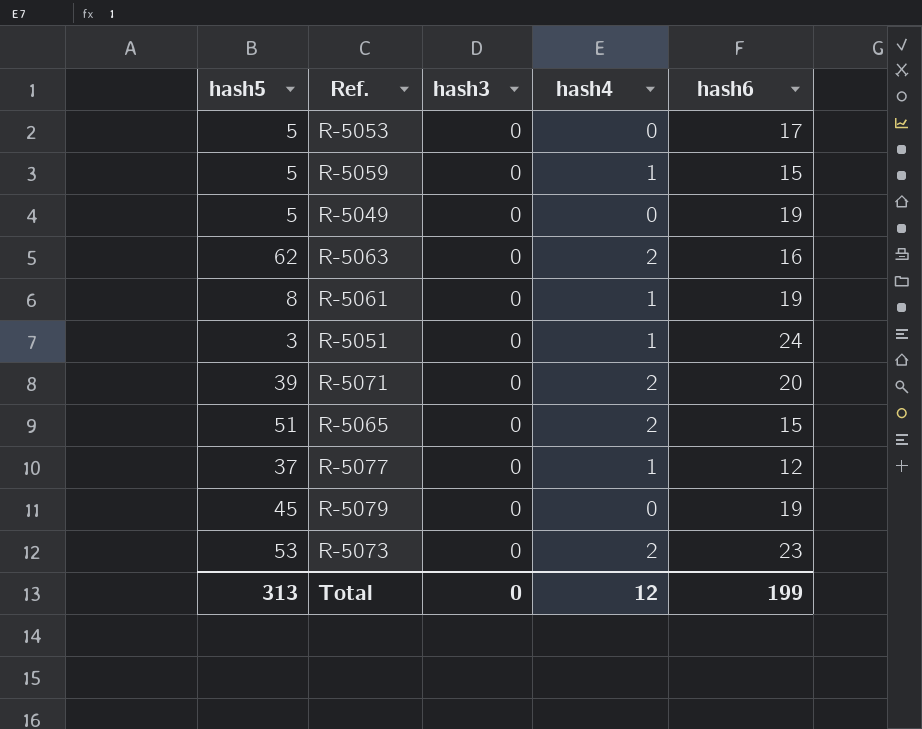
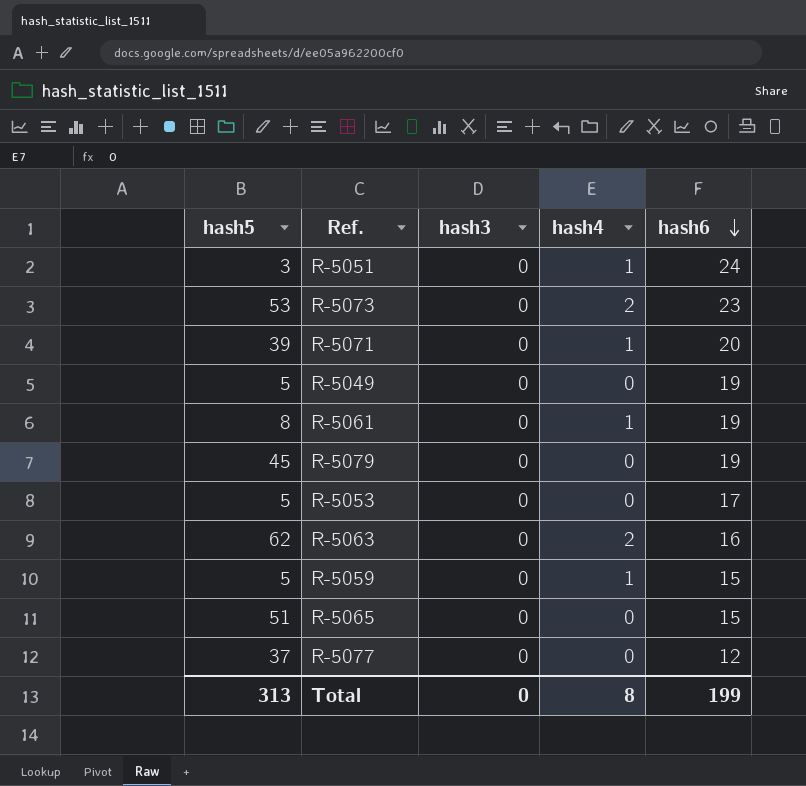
row order: none -> hash6 descending
R-5071 | hash4: 2 -> 1
R-5065 | hash4: 2 -> 0
R-5077 | hash4: 1 -> 0
Total | hash4: 12 -> 8

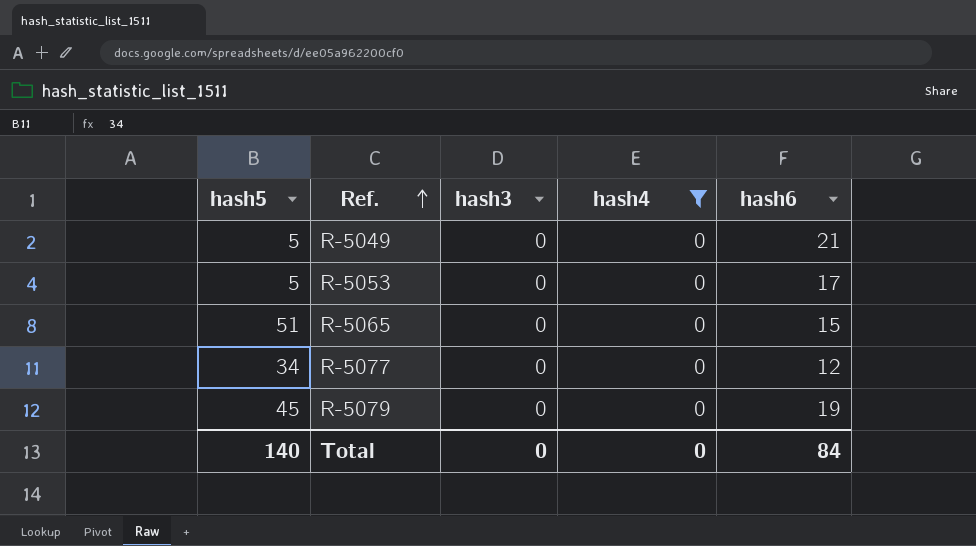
filter: none -> hash4 = 0
row order: hash6 descending -> Ref. ascending
R-5049 | hash6: 19 -> 21
R-5077 | hash5: 37 -> 34
Total | hash5: 313 -> 140
Total | hash4: 8 -> 0
Total | hash6: 199 -> 84

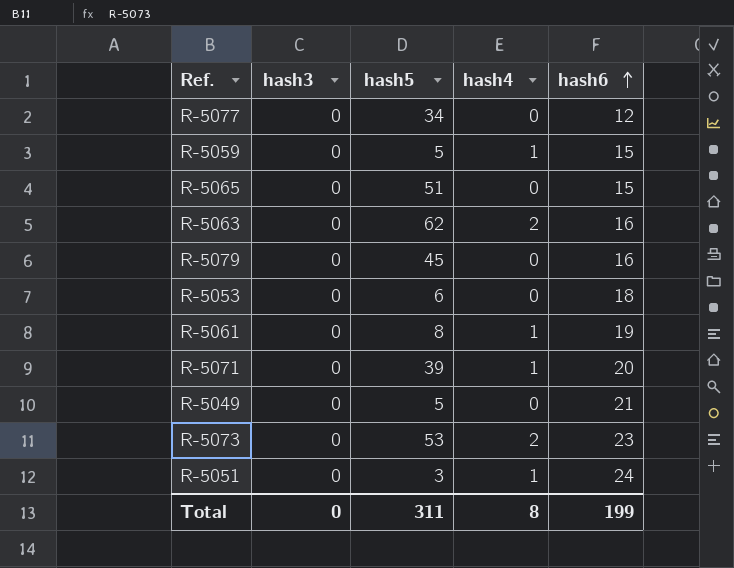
filter: hash4 = 0 -> none
row order: Ref. ascending -> hash6 ascending
column hash5 | position: 1 -> 3
R-5079 | hash6: 19 -> 16
R-5053 | hash5: 5 -> 6
R-5053 | hash6: 17 -> 18
Total | hash5: 140 -> 311
Total | hash4: 0 -> 8
Total | hash6: 84 -> 199

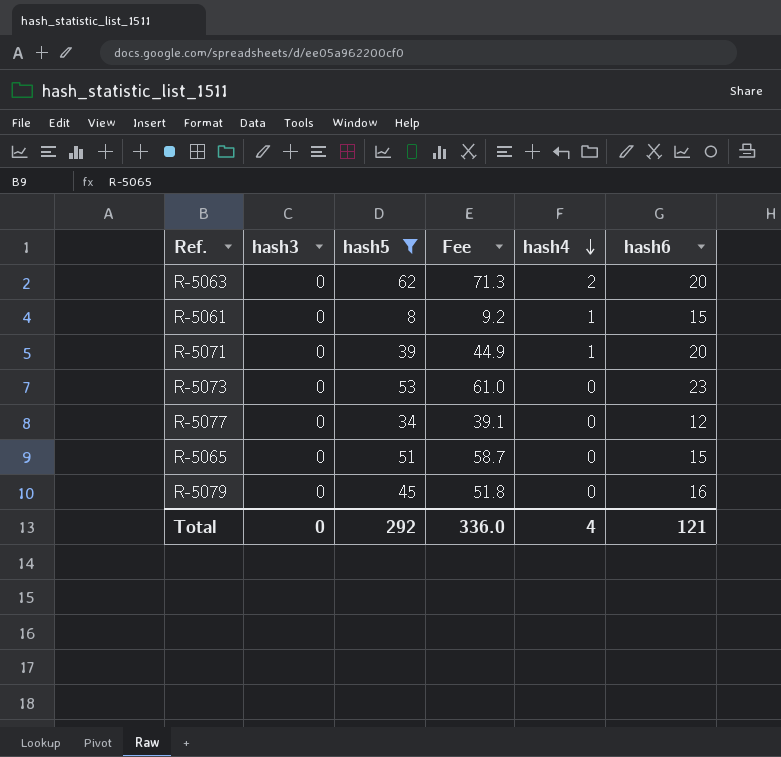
filter: none -> hash5 >= 8
row order: hash6 ascending -> hash4 descending
column Fee | formula: none -> [hash5] * 1.15
R-5063 | hash6: 16 -> 20
R-5061 | hash6: 19 -> 15
R-5073 | hash4: 2 -> 0
Total | hash5: 311 -> 292
Total | hash4: 8 -> 4
Total | hash6: 199 -> 121

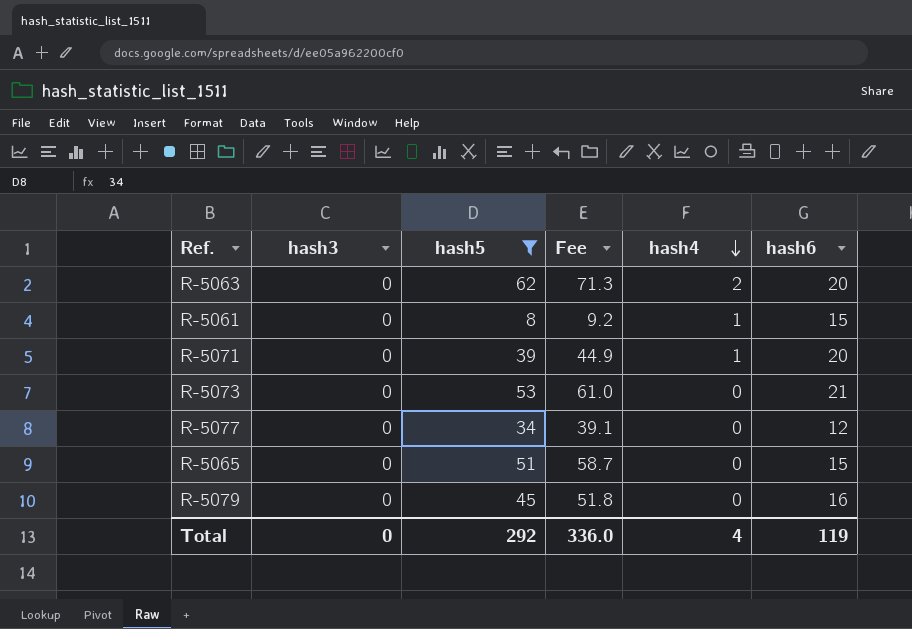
R-5073 | hash6: 23 -> 21
Total | hash6: 121 -> 119

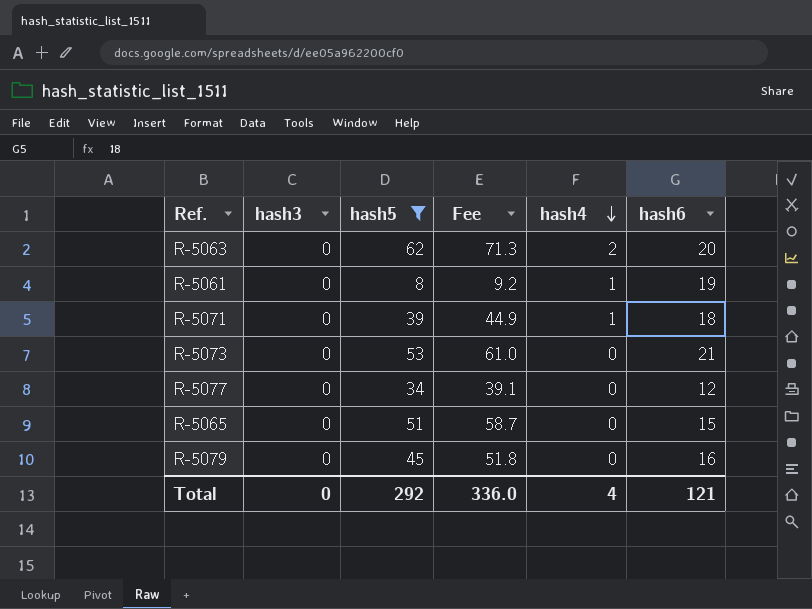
R-5061 | hash6: 15 -> 19
R-5071 | hash6: 20 -> 18
Total | hash6: 119 -> 121

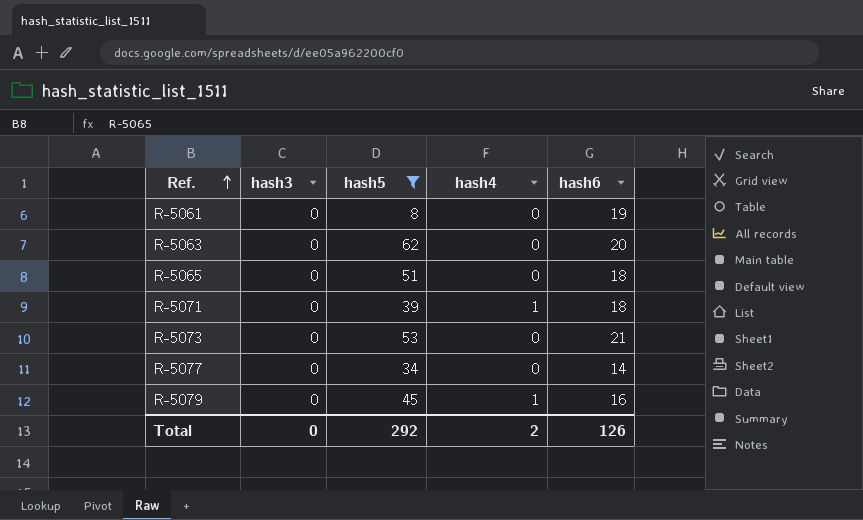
row order: hash4 descending -> Ref. ascending
column Fee | formula: [hash5] * 1.15 -> none
R-5061 | hash4: 1 -> 0
R-5063 | hash4: 2 -> 0
R-5065 | hash6: 15 -> 18
R-5077 | hash6: 12 -> 14
R-5079 | hash4: 0 -> 1
Total | hash4: 4 -> 2
Total | hash6: 121 -> 126

